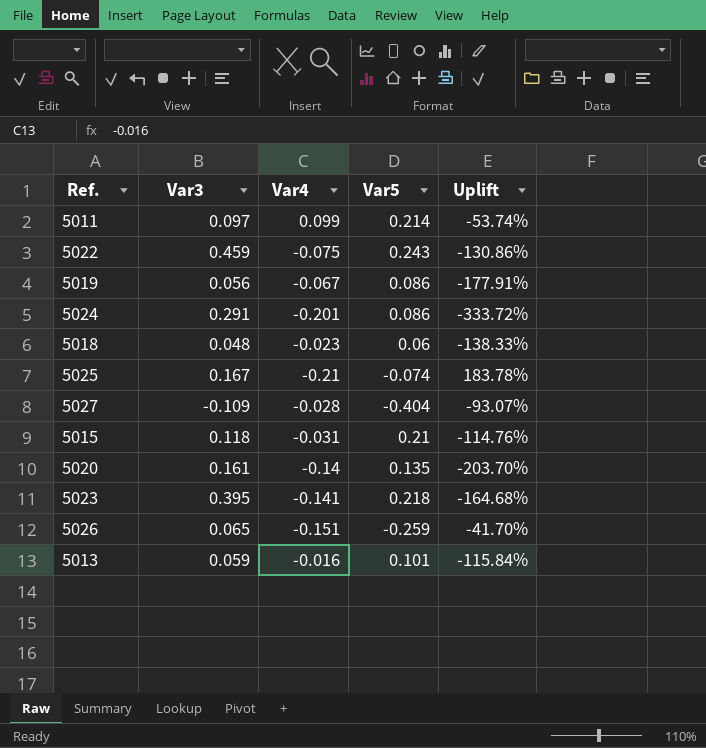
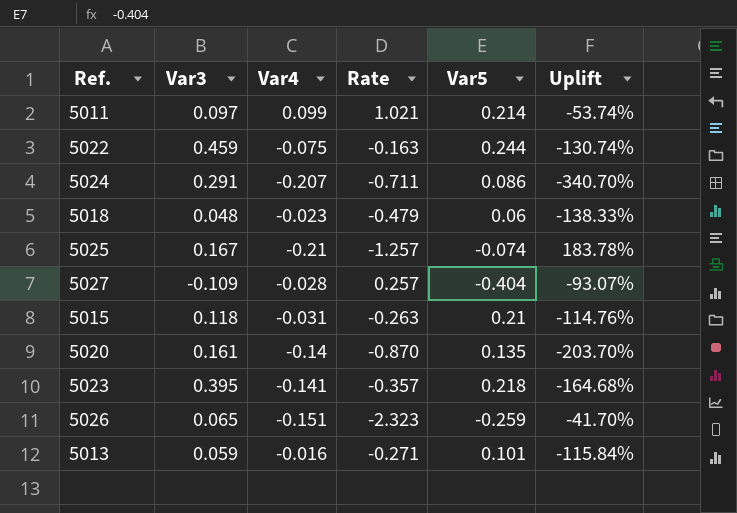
column Rate | formula: none -> [Var4] / [Var3]
row 5019: 0.056 | -0.067 | 0.086 | -177.91% -> none
5022 | Var5: 0.243 -> 0.244
5022 | Uplift: -130.86% -> -130.74%
5024 | Var4: -0.201 -> -0.207
5024 | Uplift: -333.72% -> -340.70%

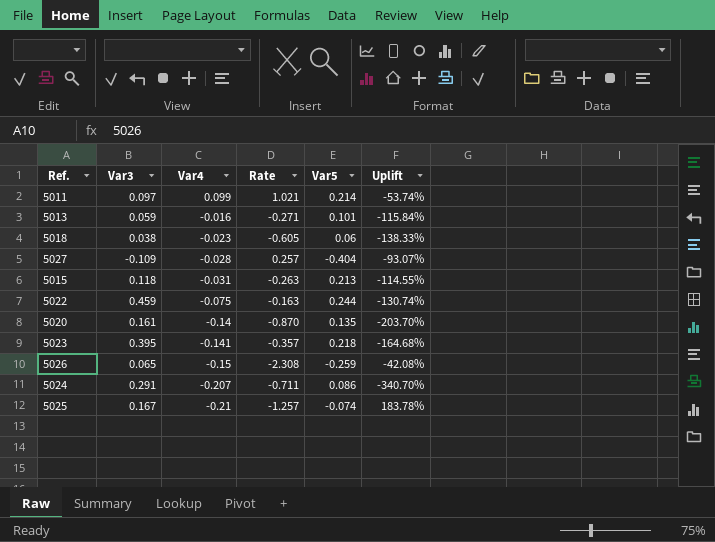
row order: none -> Var4 descending
5018 | Var3: 0.048 -> 0.038
5018 | Rate: -0.479 -> -0.605
5015 | Var5: 0.21 -> 0.213
5015 | Uplift: -114.76% -> -114.55%
5026 | Var4: -0.151 -> -0.15
5026 | Rate: -2.323 -> -2.308
5026 | Uplift: -41.70% -> -42.08%

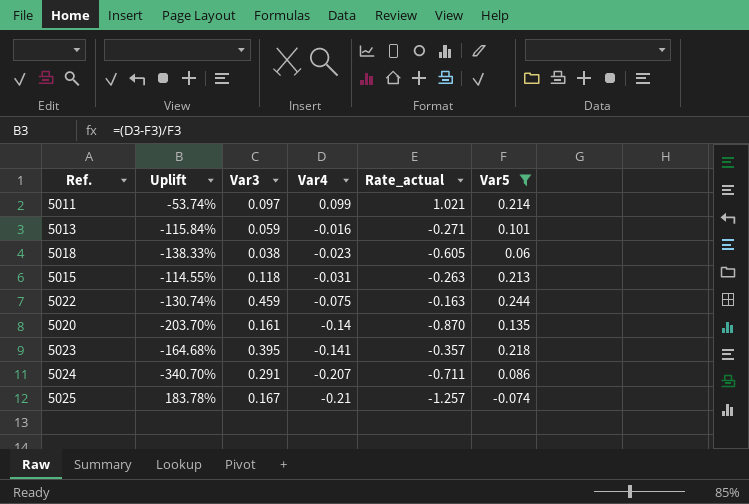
filter: none -> Var5 >= -0.074
column Uplift | position: 6 -> 2
column name: Rate -> Rate_actual

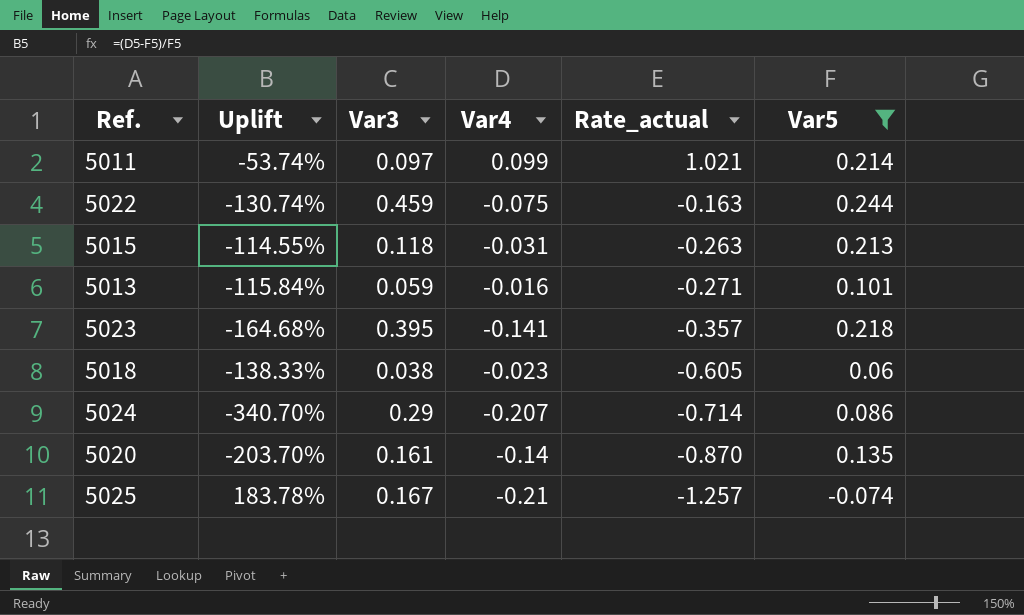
row order: Var4 descending -> Rate_actual descending
5024 | Var3: 0.291 -> 0.29
5024 | Rate_actual: -0.711 -> -0.714

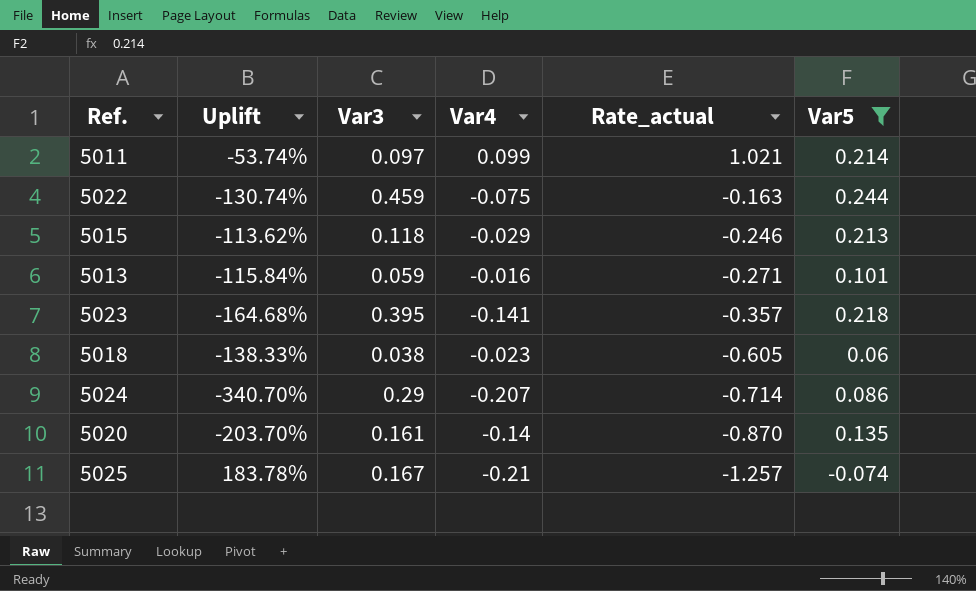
5015 | Uplift: -114.55% -> -113.62%
5015 | Var4: -0.031 -> -0.029
5015 | Rate_actual: -0.263 -> -0.246

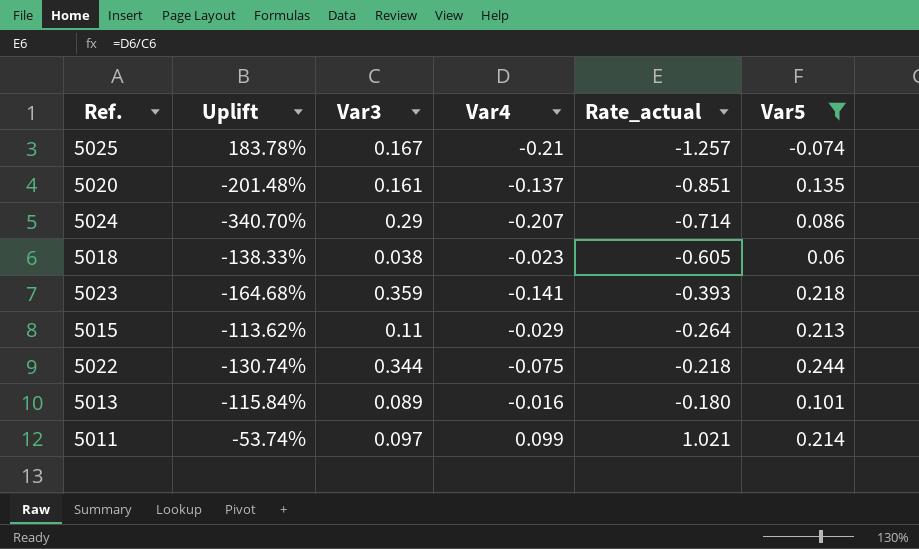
row order: Rate_actual descending -> Rate_actual ascending
5020 | Uplift: -203.70% -> -201.48%
5020 | Var4: -0.14 -> -0.137
5020 | Rate_actual: -0.870 -> -0.851
5023 | Var3: 0.395 -> 0.359
5023 | Rate_actual: -0.357 -> -0.393
5015 | Var3: 0.118 -> 0.11
5015 | Rate_actual: -0.246 -> -0.264
5022 | Var3: 0.459 -> 0.344
5022 | Rate_actual: -0.163 -> -0.218
5013 | Var3: 0.059 -> 0.089
5013 | Rate_actual: -0.271 -> -0.180

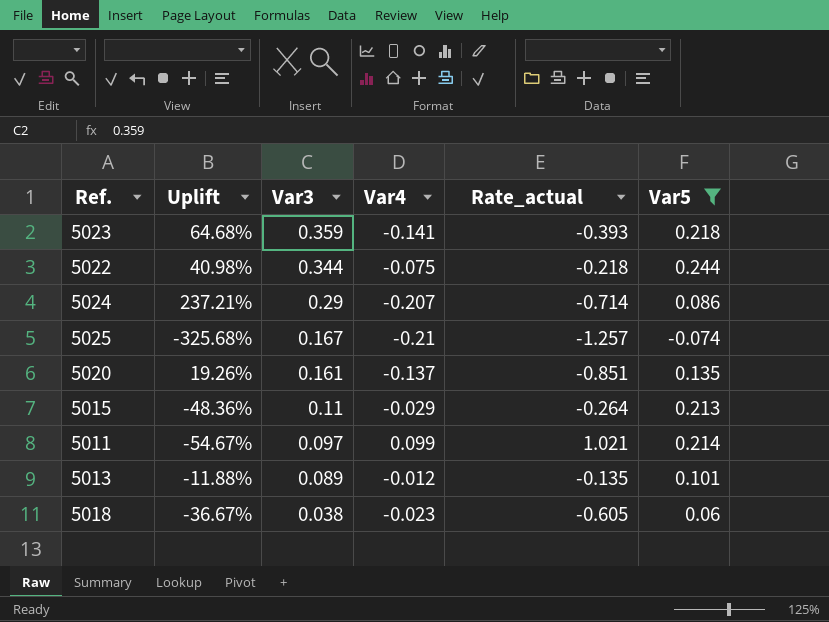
row order: Rate_actual ascending -> Var3 descending
column Uplift | formula: ([Var4] - [Var5]) / [Var5] -> ([Var3] - [Var5]) / [Var5]
5013 | Var4: -0.016 -> -0.012
5013 | Rate_actual: -0.180 -> -0.135

